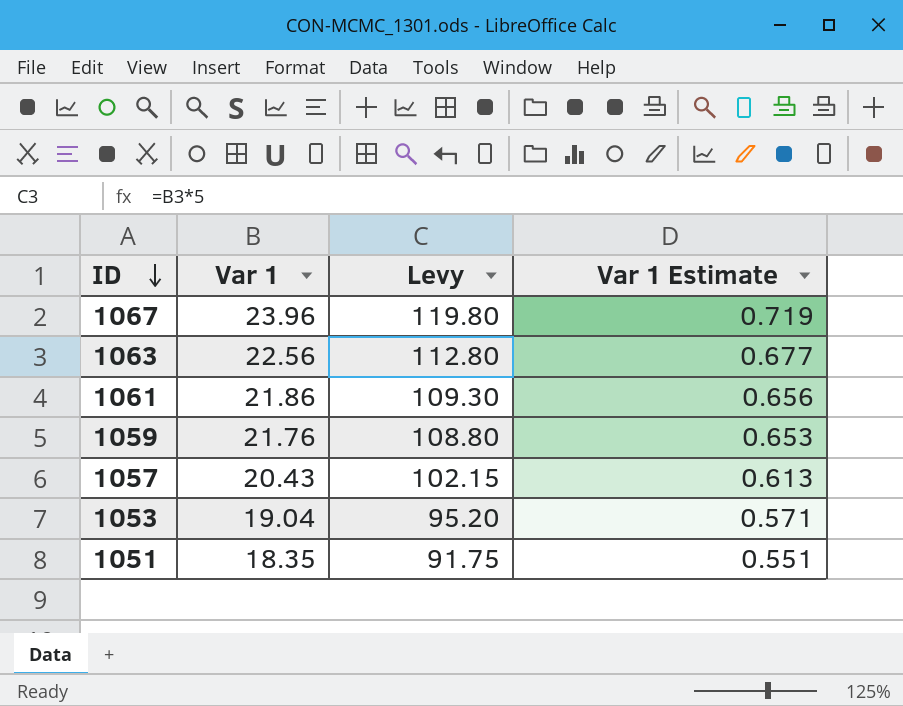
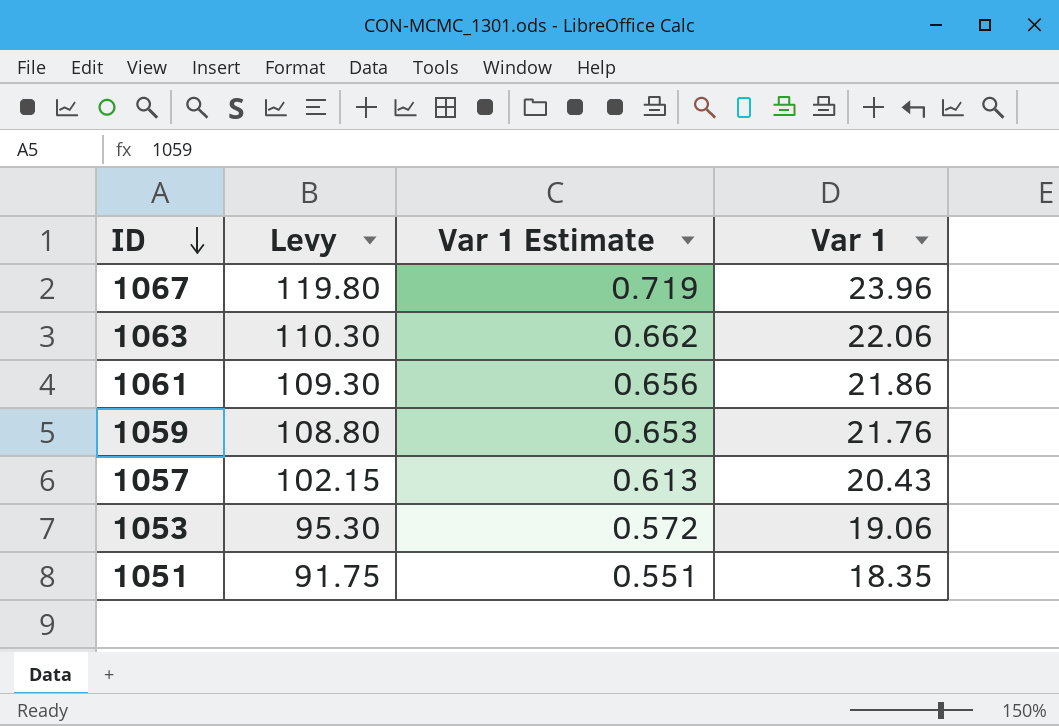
column Var 1 | position: 2 -> 4
1063 | Levy: 112.80 -> 110.30
1063 | Var 1 Estimate: 0.677 -> 0.662
1063 | Var 1: 22.56 -> 22.06
1053 | Levy: 95.20 -> 95.30
1053 | Var 1 Estimate: 0.571 -> 0.572
1053 | Var 1: 19.04 -> 19.06

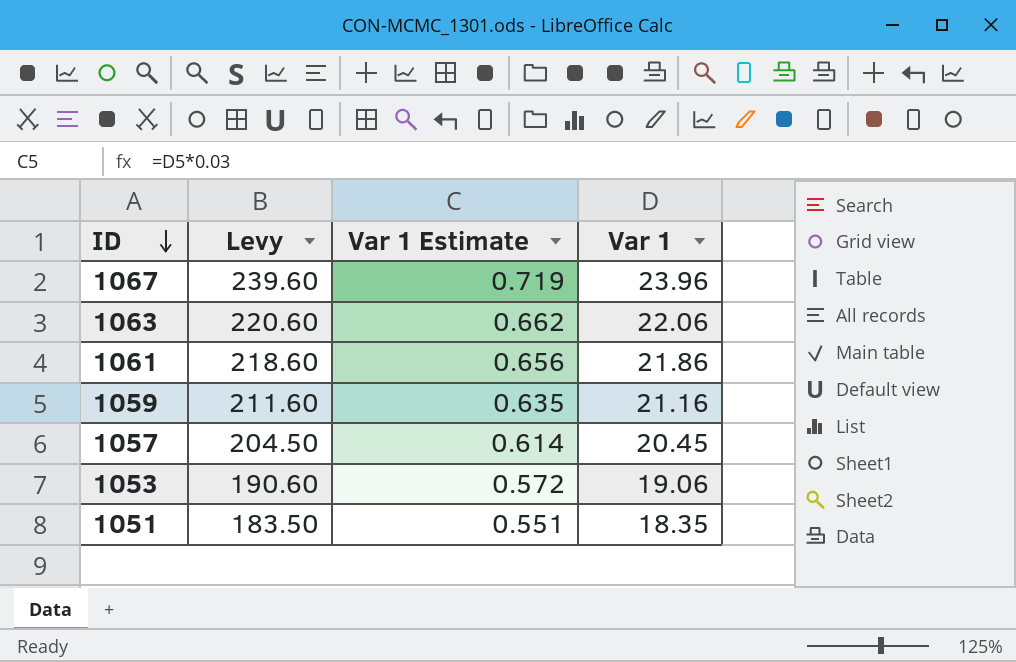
column Levy | formula: [Var 1] * 5 -> [Var 1] * 10
1059 | Var 1 Estimate: 0.653 -> 0.635
1059 | Var 1: 21.76 -> 21.16
1057 | Var 1 Estimate: 0.613 -> 0.614
1057 | Var 1: 20.43 -> 20.45

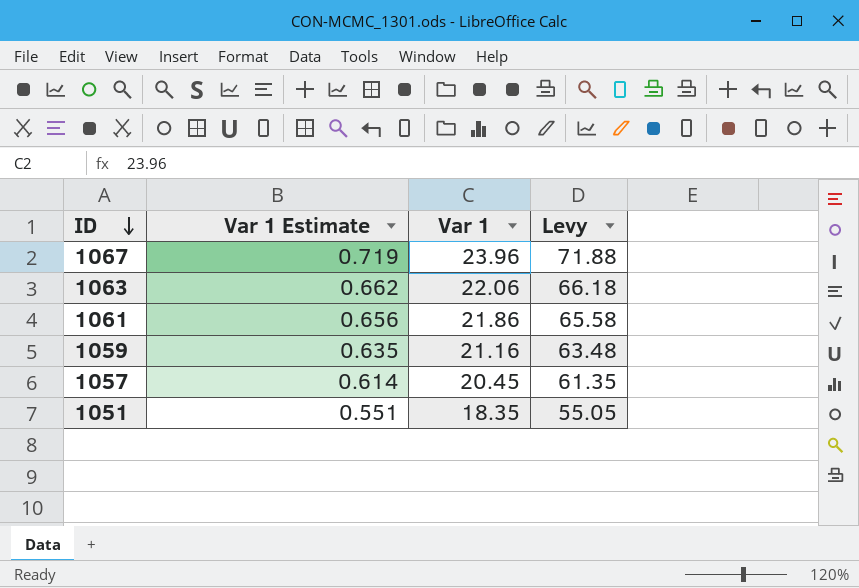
column Levy | formula: [Var 1] * 10 -> [Var 1] * 3
column Levy | position: 2 -> 4
row 1053: 190.60 | 0.572 | 19.06 -> none

